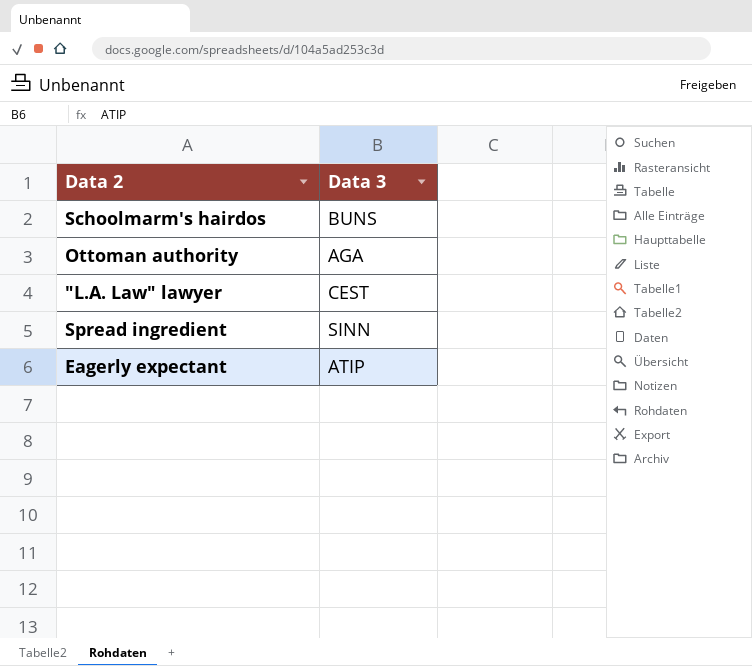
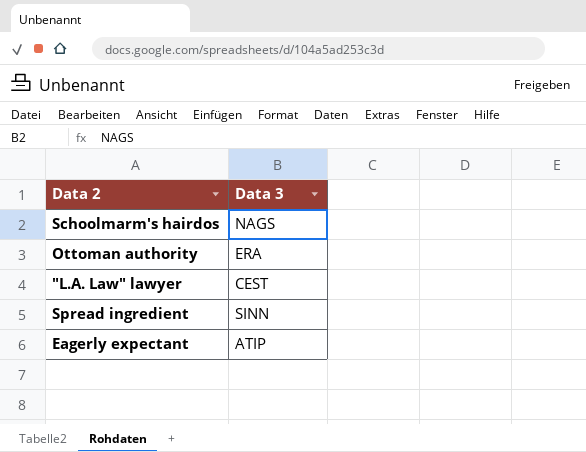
Schoolmarm's hairdos | Data 3: BUNS -> NAGS
Ottoman authority | Data 3: AGA -> ERA

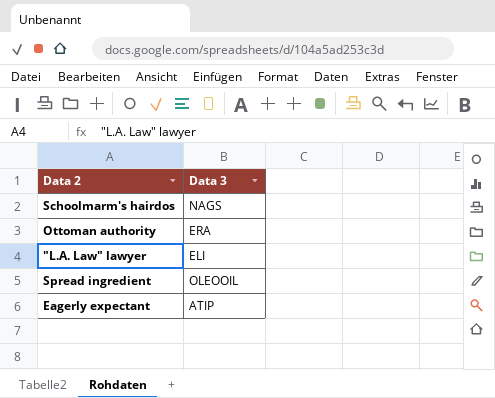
"L.A. Law" lawyer | Data 3: CEST -> ELI
Spread ingredient | Data 3: SINN -> OLEOOIL

